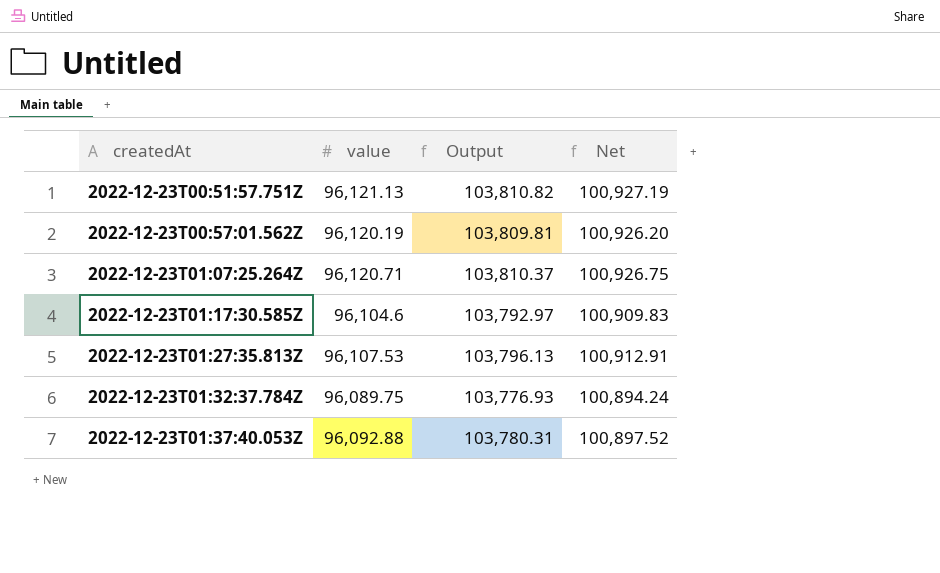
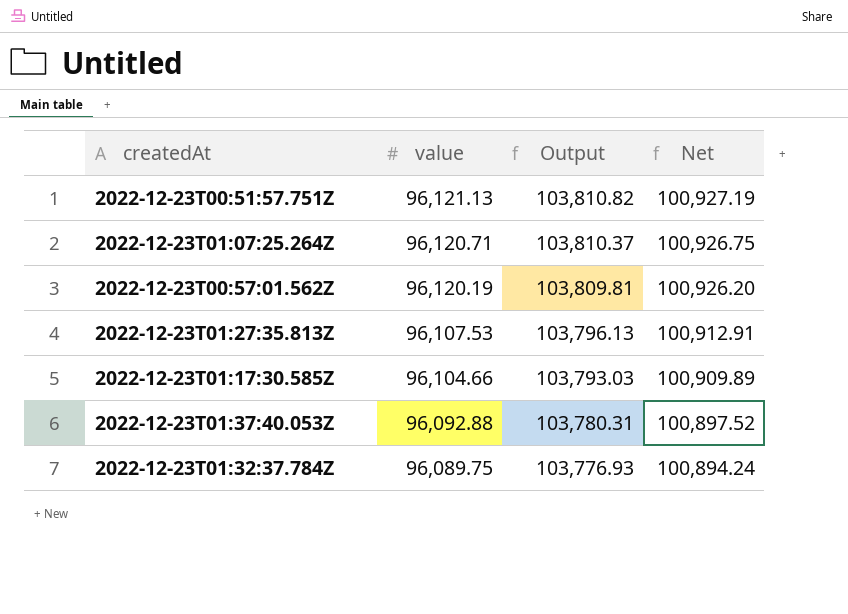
row order: createdAt ascending -> value descending
2022-12-23T01:17:30.585Z | value: 96,104.6 -> 96,104.66
2022-12-23T01:17:30.585Z | Output: 103,792.97 -> 103,793.03
2022-12-23T01:17:30.585Z | Net: 100,909.83 -> 100,909.89

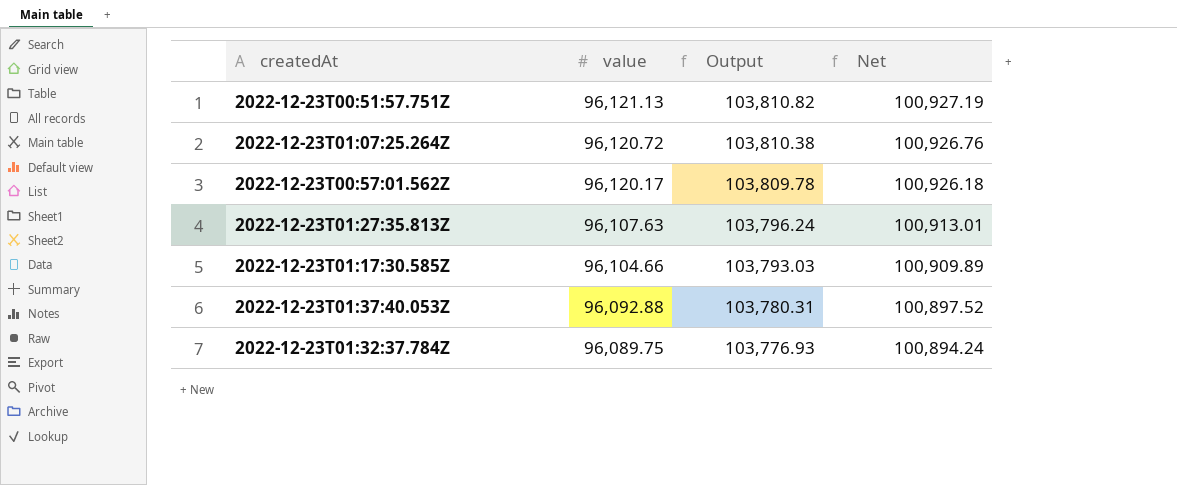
2022-12-23T01:07:25.264Z | value: 96,120.71 -> 96,120.72
2022-12-23T01:07:25.264Z | Output: 103,810.37 -> 103,810.38
2022-12-23T01:07:25.264Z | Net: 100,926.75 -> 100,926.76
2022-12-23T00:57:01.562Z | value: 96,120.19 -> 96,120.17
2022-12-23T00:57:01.562Z | Output: 103,809.81 -> 103,809.78
2022-12-23T00:57:01.562Z | Net: 100,926.20 -> 100,926.18
2022-12-23T01:27:35.813Z | value: 96,107.53 -> 96,107.63
2022-12-23T01:27:35.813Z | Output: 103,796.13 -> 103,796.24
2022-12-23T01:27:35.813Z | Net: 100,912.91 -> 100,913.01

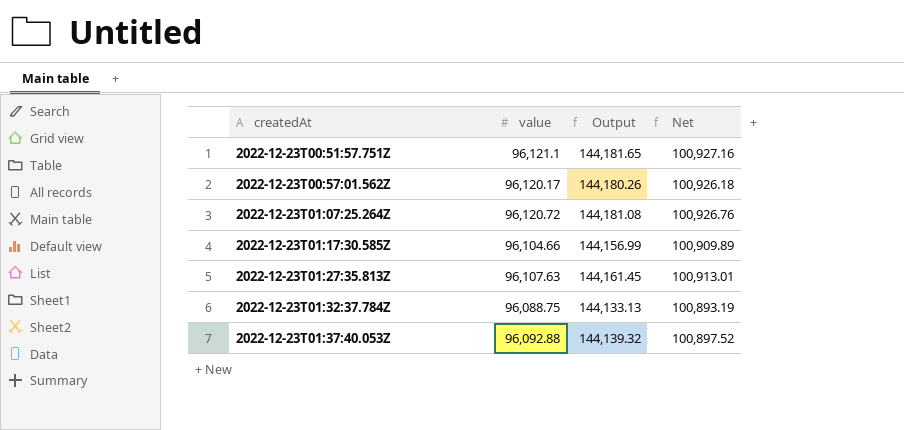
row order: value descending -> createdAt ascending
column Output | formula: [value] * 1.08 -> [value] * 1.5
2022-12-23T00:51:57.751Z | value: 96,121.13 -> 96,121.1
2022-12-23T00:51:57.751Z | Net: 100,927.19 -> 100,927.16
2022-12-23T01:32:37.784Z | value: 96,089.75 -> 96,088.75
2022-12-23T01:32:37.784Z | Net: 100,894.24 -> 100,893.19

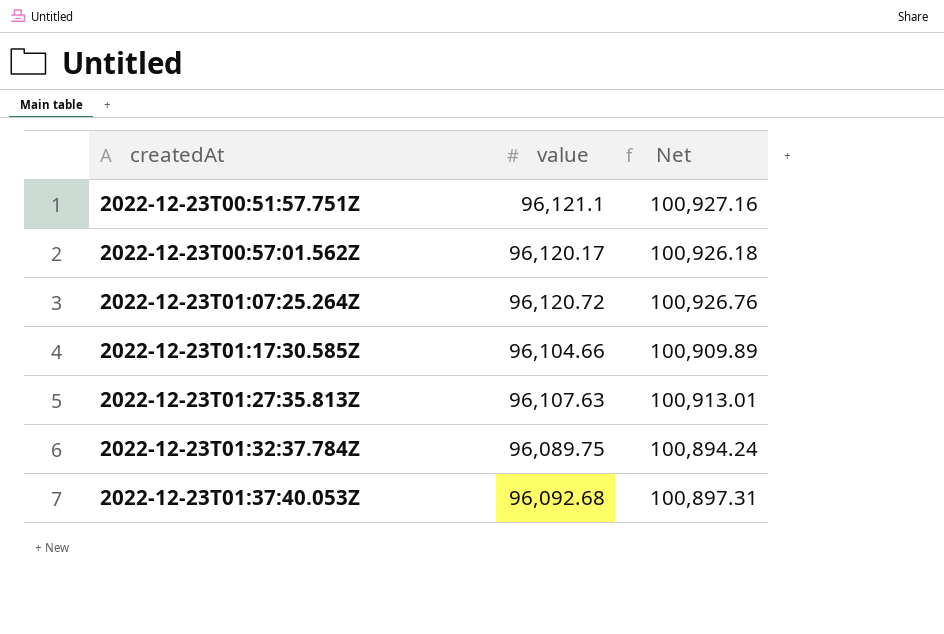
column Output | formula: [value] * 1.5 -> none
2022-12-23T01:32:37.784Z | value: 96,088.75 -> 96,089.75
2022-12-23T01:32:37.784Z | Net: 100,893.19 -> 100,894.24
2022-12-23T01:37:40.053Z | value: 96,092.88 -> 96,092.68
2022-12-23T01:37:40.053Z | Net: 100,897.52 -> 100,897.31

